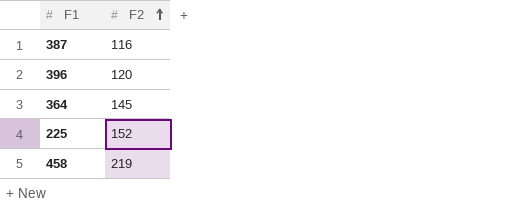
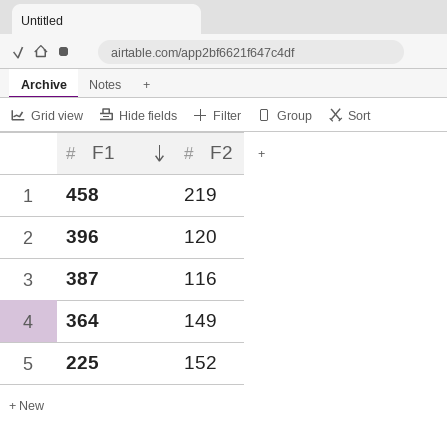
row order: F2 ascending -> F1 descending
364 | F2: 145 -> 149

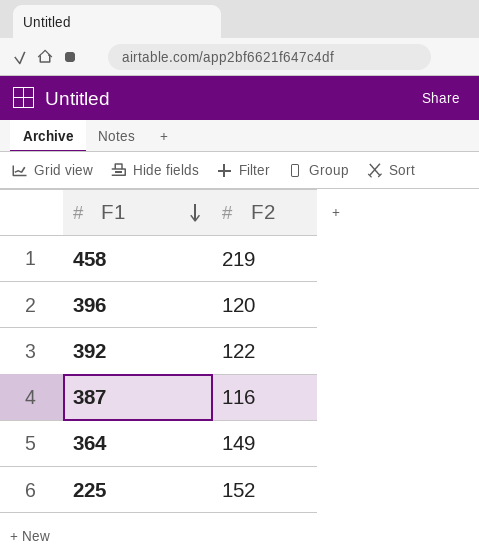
row 392: none -> 122

